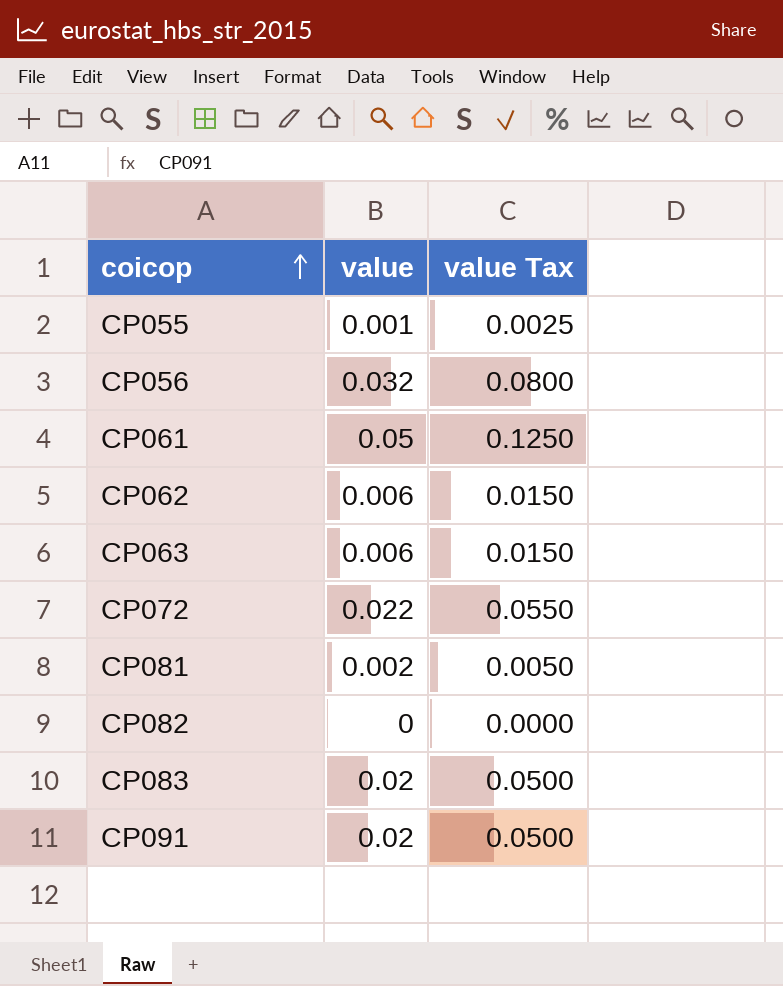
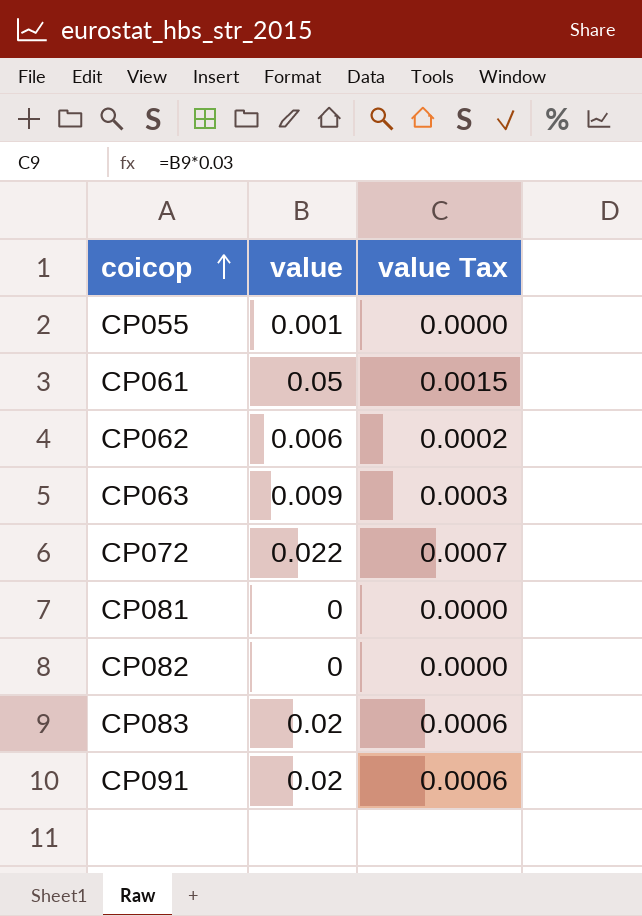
column value Tax | formula: [value] * 2.5 -> [value] * 0.03
row CP056: 0.032 | 0.0800 -> none
CP063 | value: 0.006 -> 0.009
CP081 | value: 0.002 -> 0

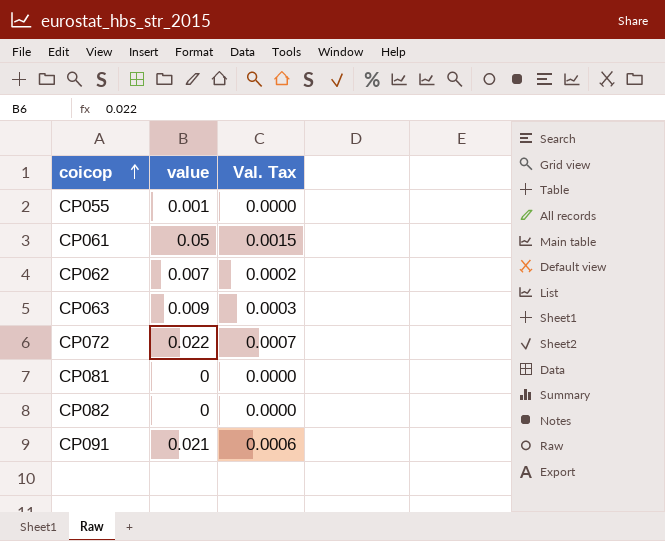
column name: value Tax -> Val. Tax
row CP083: 0.02 | 0.0006 -> none
CP062 | value: 0.006 -> 0.007
CP091 | value: 0.02 -> 0.021

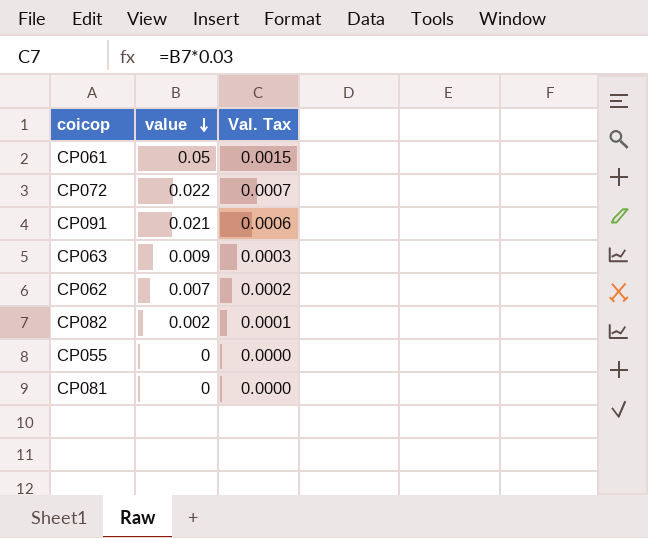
row order: coicop ascending -> value descending
CP082 | value: 0 -> 0.002
CP082 | Val. Tax: 0.0000 -> 0.0001
CP055 | value: 0.001 -> 0

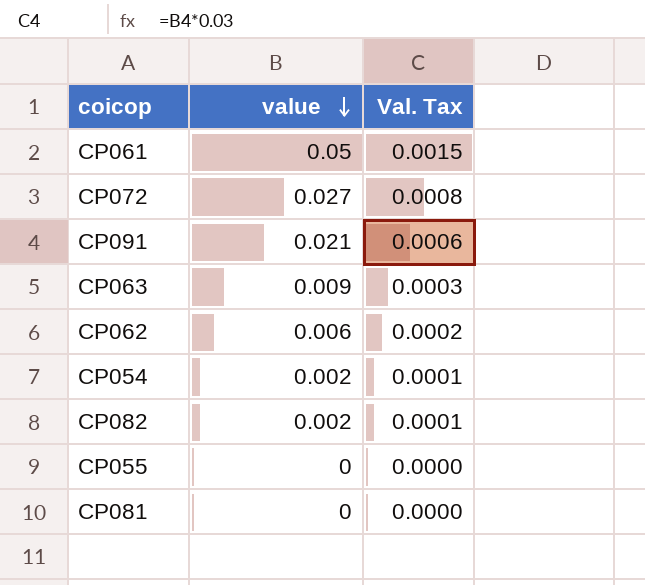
CP072 | value: 0.022 -> 0.027
CP072 | Val. Tax: 0.0007 -> 0.0008
CP062 | value: 0.007 -> 0.006
row CP054: none -> 0.002 | 0.0001

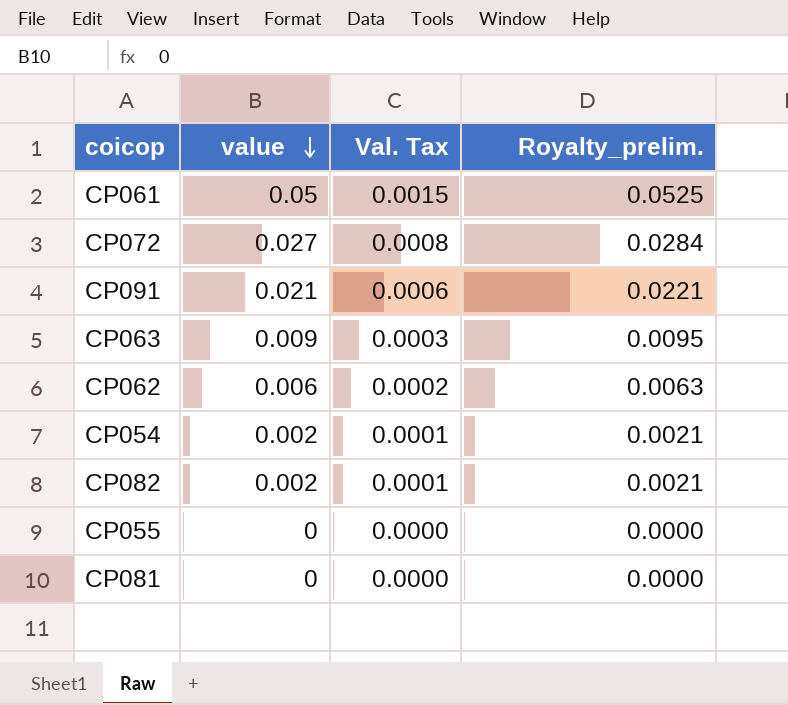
column Royalty_prelim. | formula: none -> [value] * 1.05

